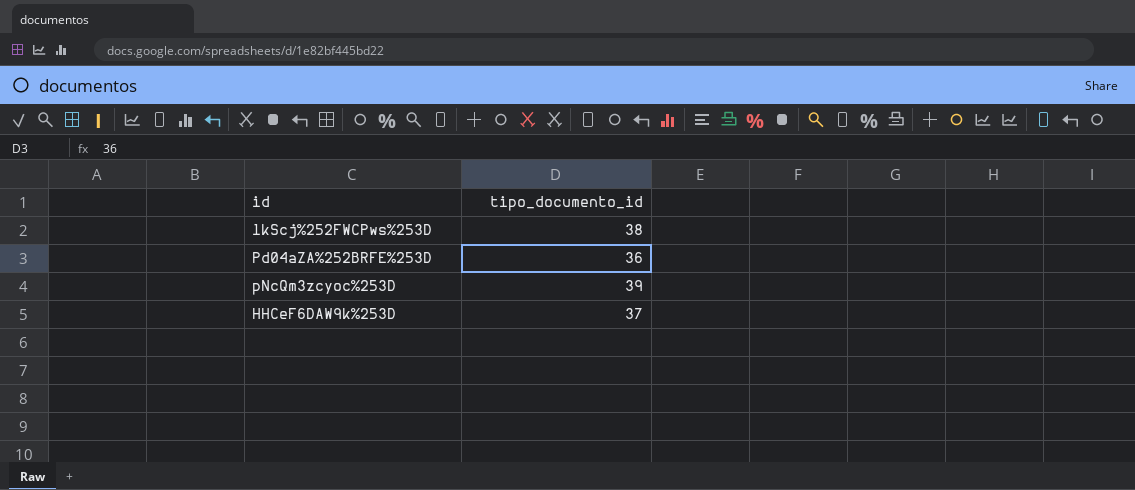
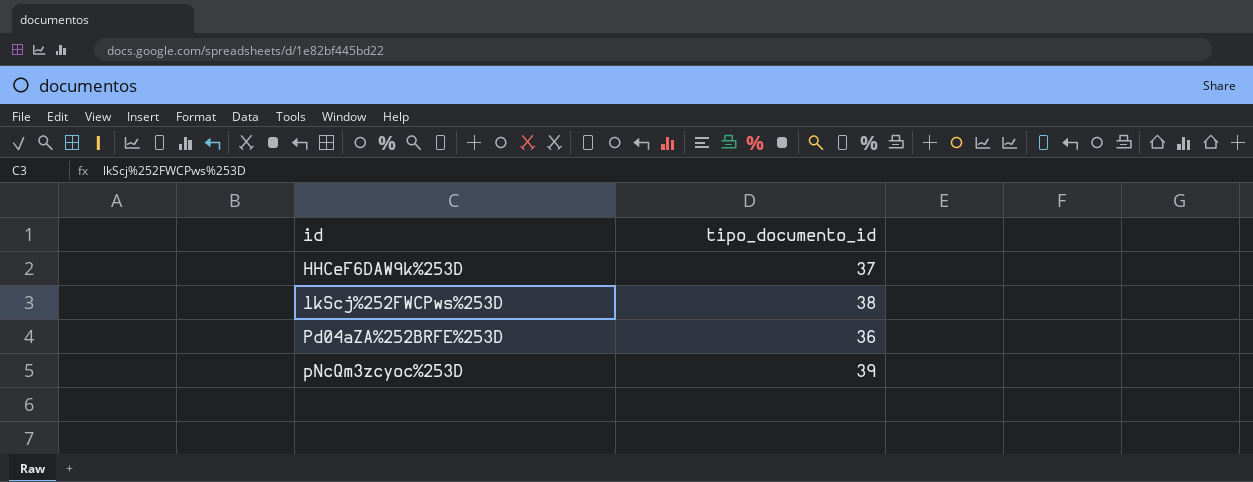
row order: none -> id ascending

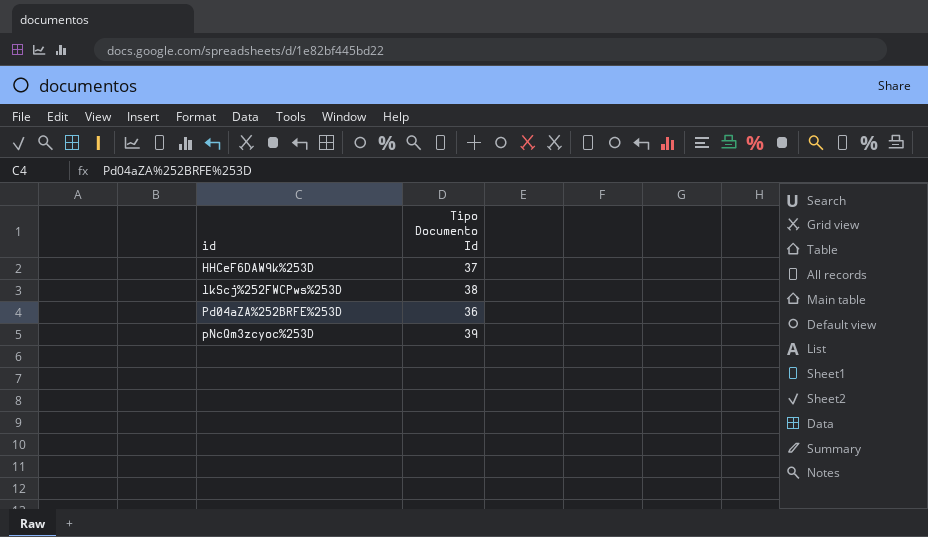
column name: tipo_documento_id -> Tipo Documento Id

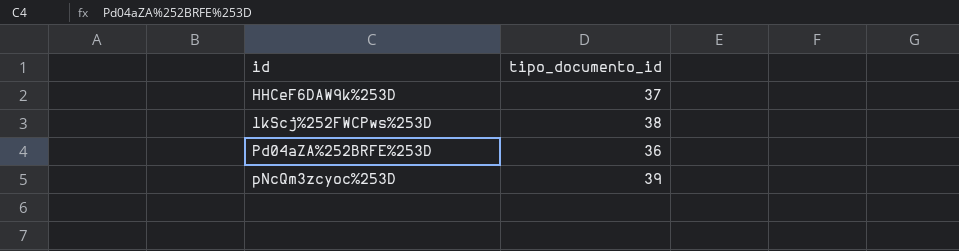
column name: Tipo Documento Id -> tipo_documento_id

